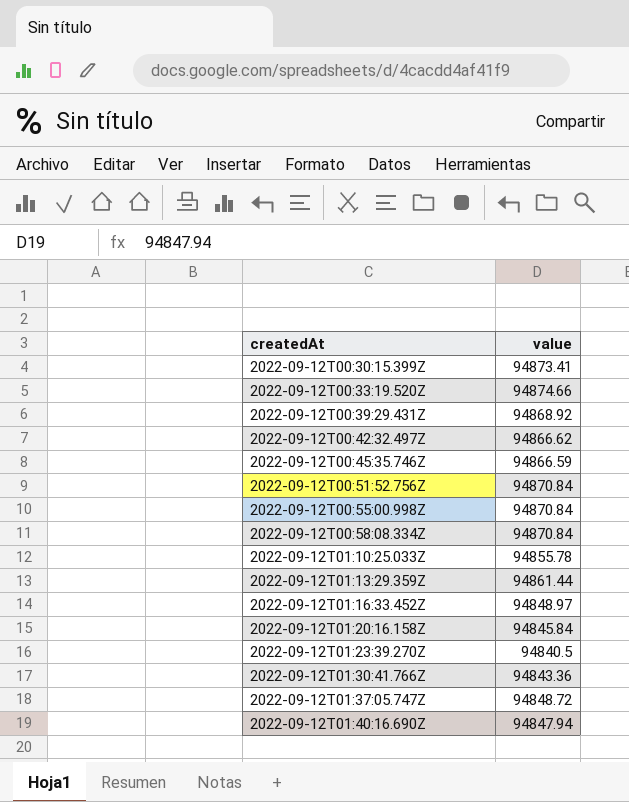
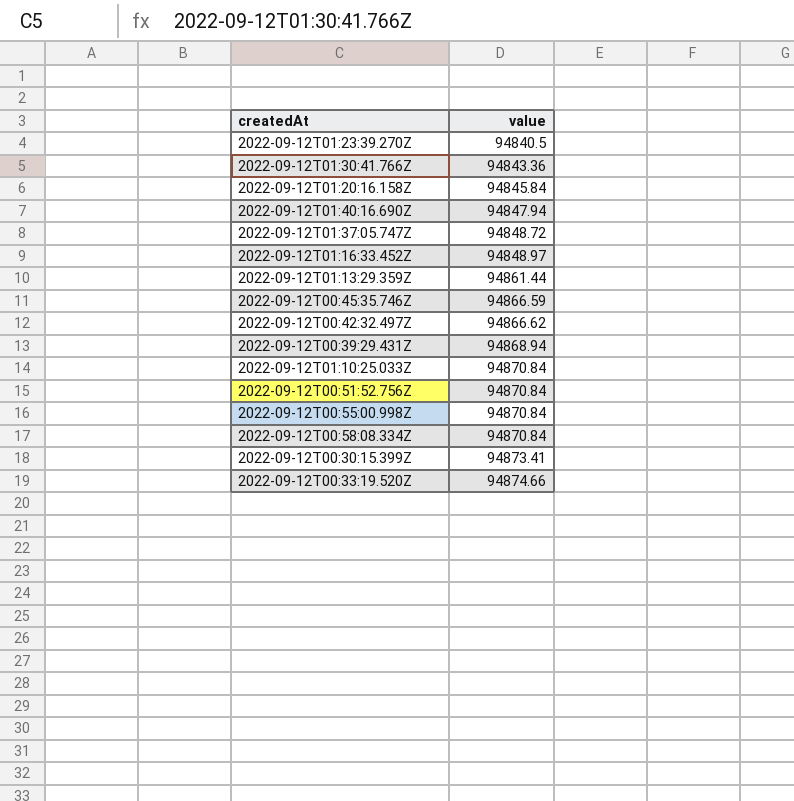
row order: createdAt ascending -> value ascending
2022-09-12T00:39:29.431Z | value: 94868.92 -> 94868.94
2022-09-12T01:10:25.033Z | value: 94855.78 -> 94870.84

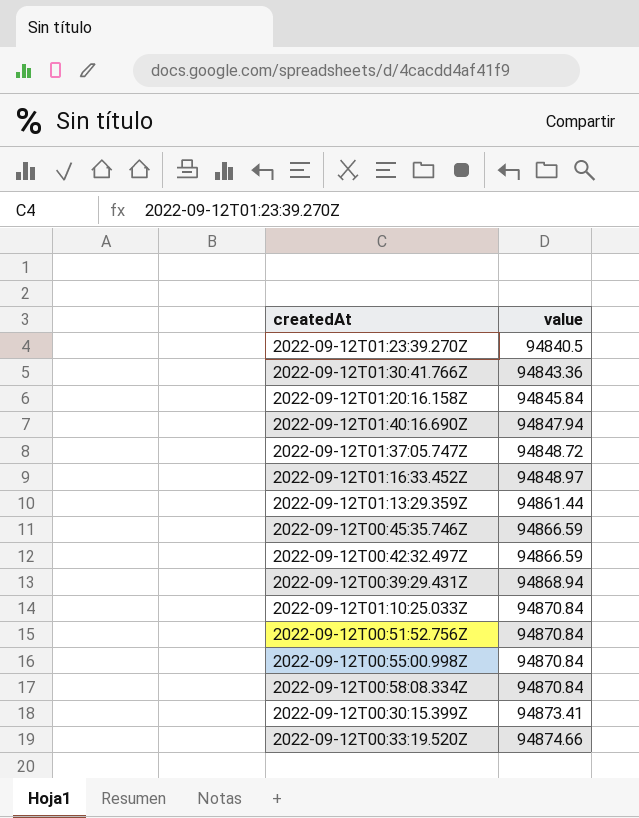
2022-09-12T00:42:32.497Z | value: 94866.62 -> 94866.59

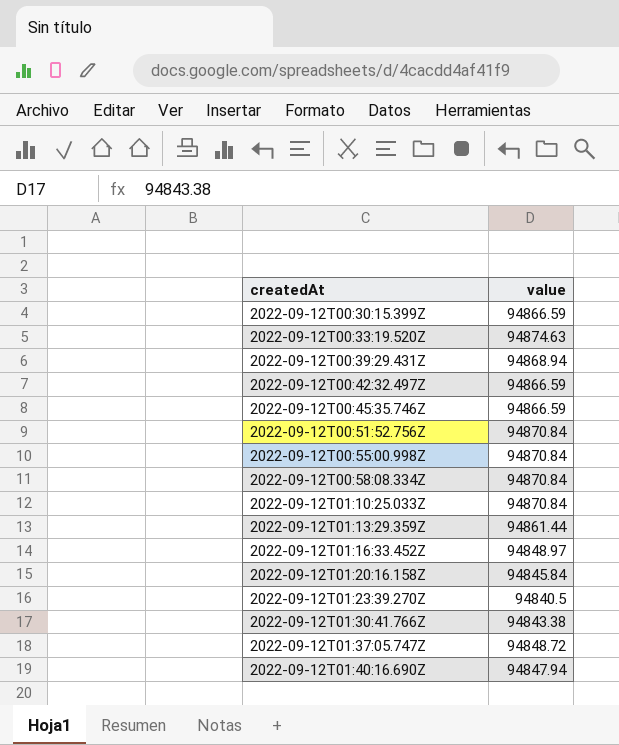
row order: value ascending -> createdAt ascending
2022-09-12T00:30:15.399Z | value: 94873.41 -> 94866.59
2022-09-12T00:33:19.520Z | value: 94874.66 -> 94874.63
2022-09-12T01:30:41.766Z | value: 94843.36 -> 94843.38

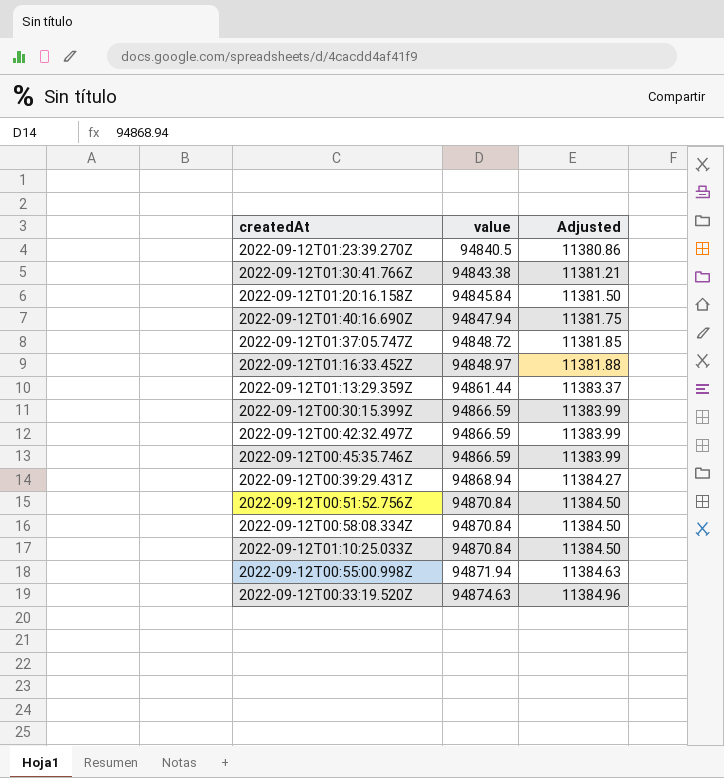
row order: createdAt ascending -> value ascending
column Adjusted | formula: none -> [value] * 0.12
2022-09-12T00:55:00.998Z | value: 94870.84 -> 94871.94

